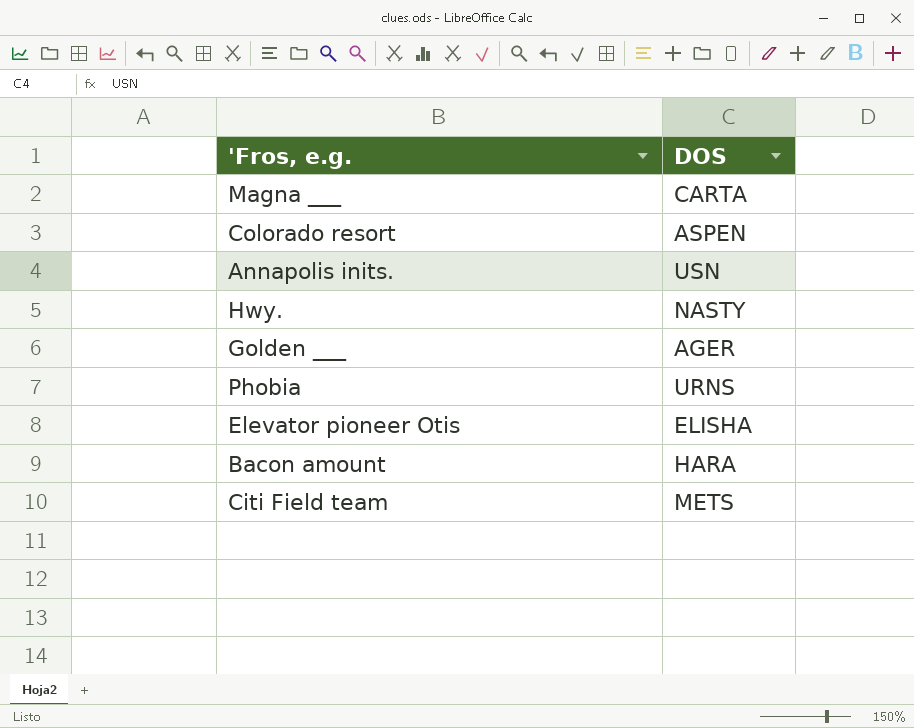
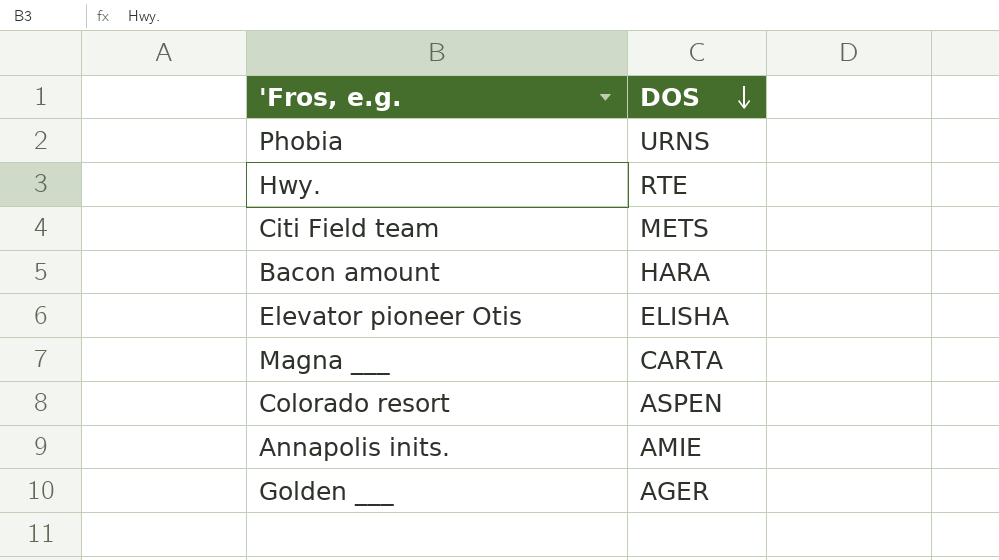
row order: none -> DOS descending
Hwy. | DOS: NASTY -> RTE
Annapolis inits. | DOS: USN -> AMIE

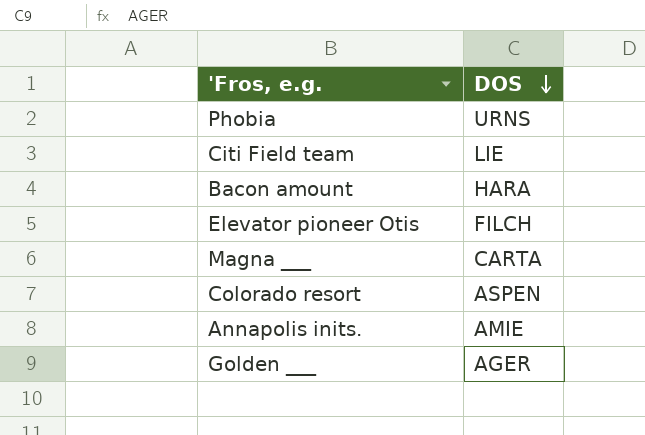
row Hwy.: RTE -> none
Citi Field team | DOS: METS -> LIE
Elevator pioneer Otis | DOS: ELISHA -> FILCH

